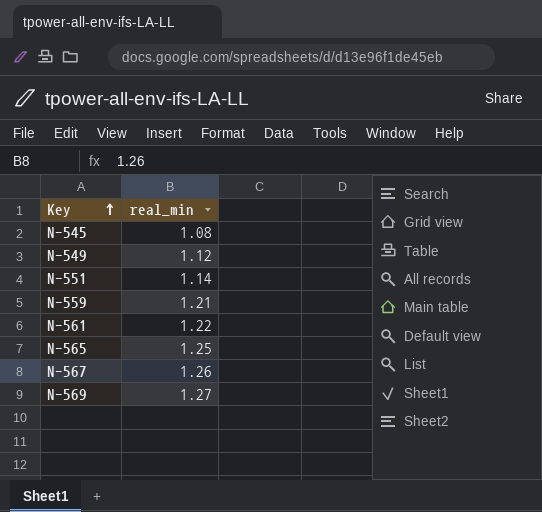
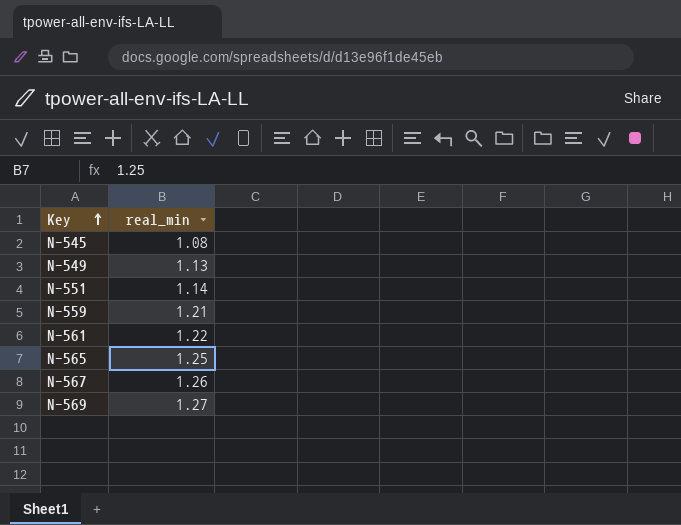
N-549 | real_min: 1.12 -> 1.13

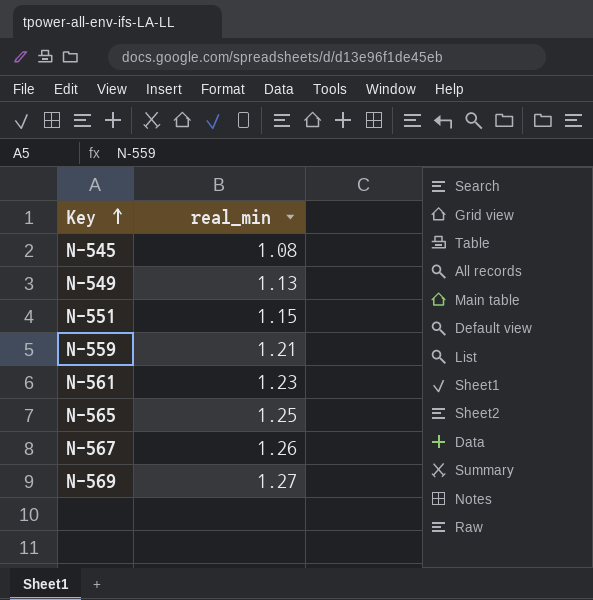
N-551 | real_min: 1.14 -> 1.15
N-561 | real_min: 1.22 -> 1.23

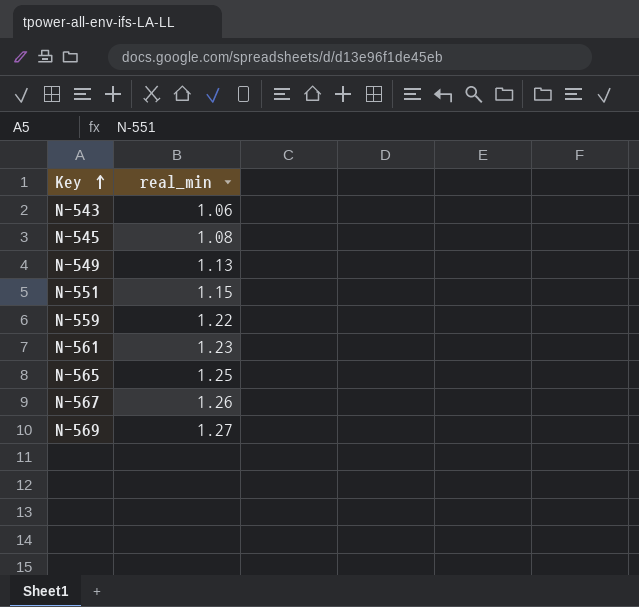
row N-543: none -> 1.06
N-559 | real_min: 1.21 -> 1.22

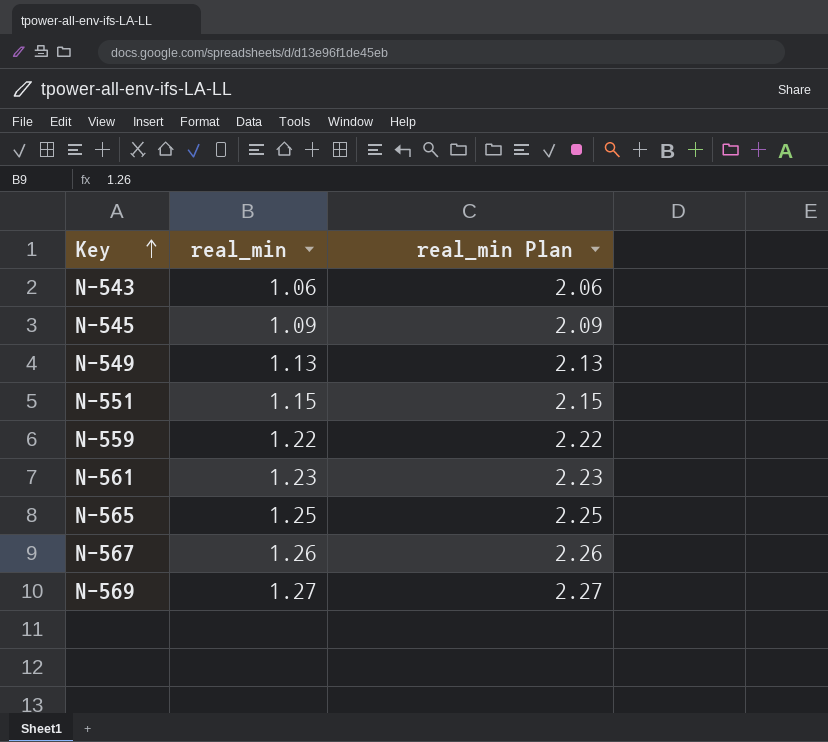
column real_min Plan | formula: none -> [real_min] + 1
N-545 | real_min: 1.08 -> 1.09

